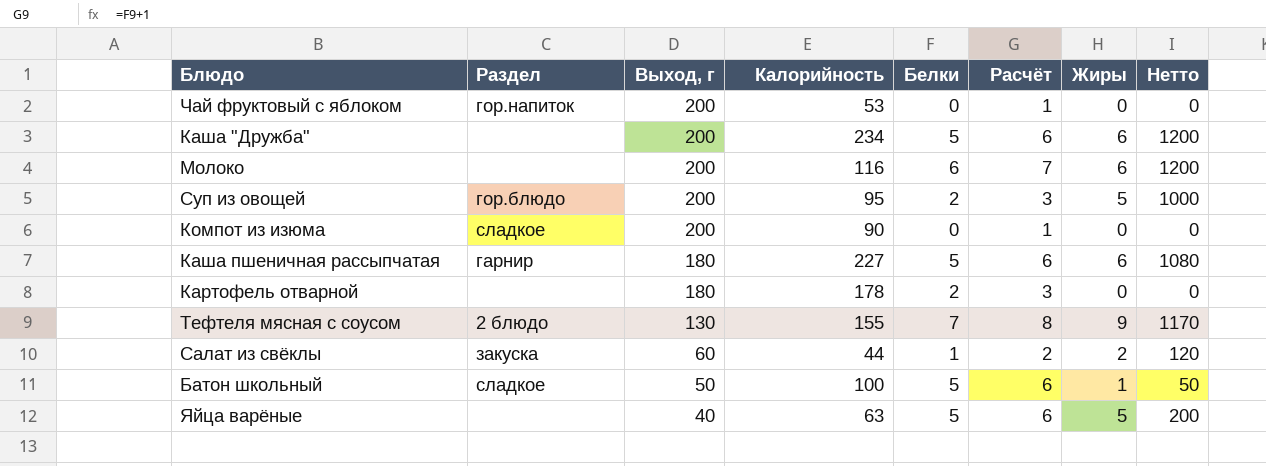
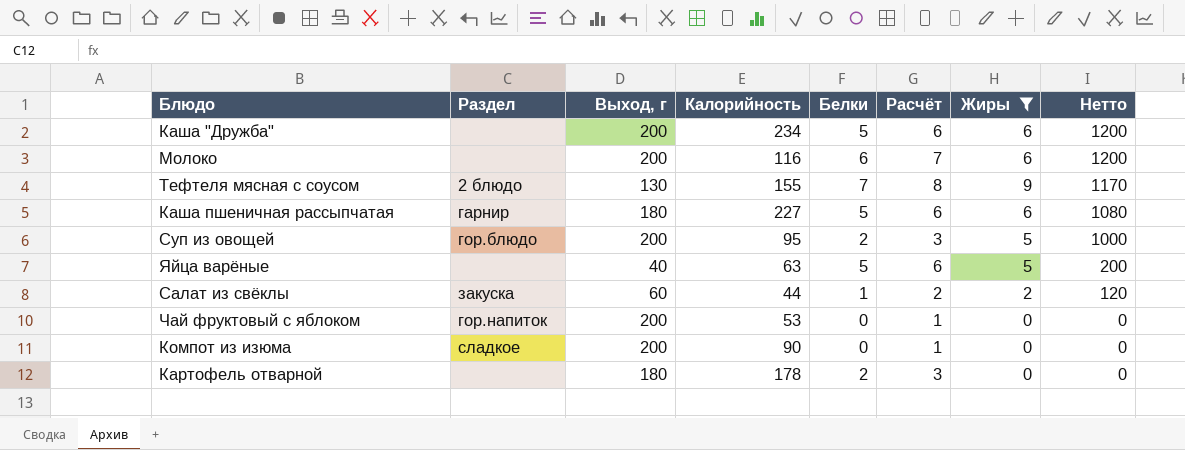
filter: none -> Жиры != 1
row order: Выход, г descending -> Нетто descending

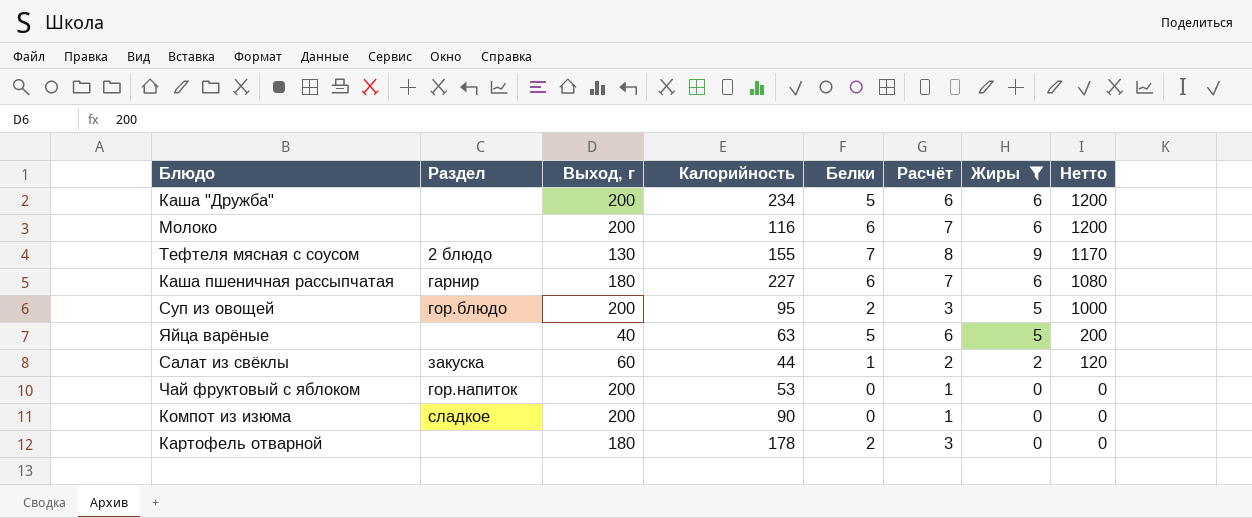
Каша пшеничная рассыпчатая | Белки: 5 -> 6
Каша пшеничная рассыпчатая | Расчёт: 6 -> 7

